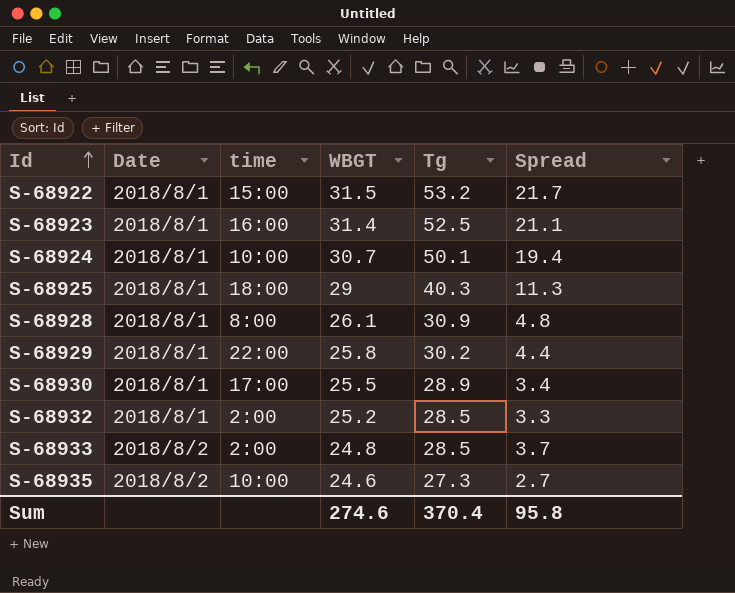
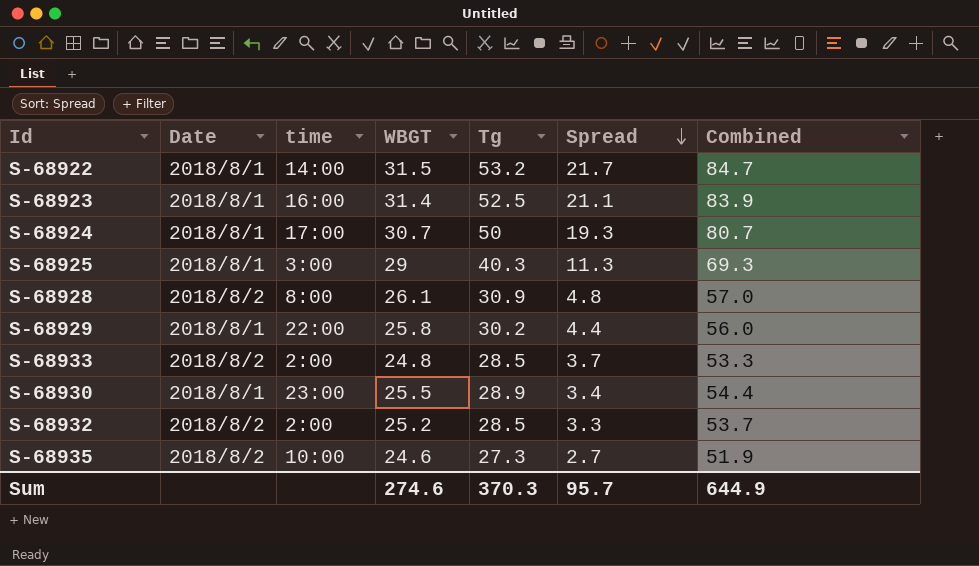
row order: Id ascending -> Spread descending
column Combined | formula: none -> [WBGT] + [Tg]
S-68922 | time: 15:00 -> 14:00
S-68924 | time: 10:00 -> 17:00
S-68924 | Tg: 50.1 -> 50
S-68924 | Spread: 19.4 -> 19.3
S-68925 | time: 18:00 -> 3:00
S-68928 | Date: 2018/8/1 -> 2018/8/2
S-68930 | time: 17:00 -> 23:00
S-68932 | Date: 2018/8/1 -> 2018/8/2
Sum | Tg: 370.4 -> 370.3
Sum | Spread: 95.8 -> 95.7

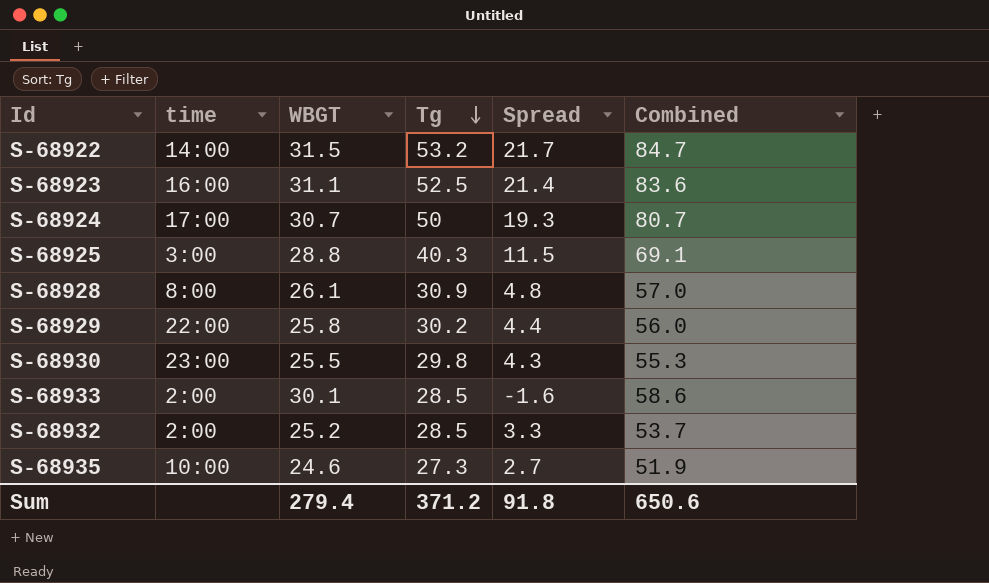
row order: Spread descending -> Tg descending
column Date | position: 2 -> none
S-68923 | WBGT: 31.4 -> 31.1
S-68923 | Spread: 21.1 -> 21.4
S-68923 | Combined: 83.9 -> 83.6
S-68925 | WBGT: 29 -> 28.8
S-68925 | Spread: 11.3 -> 11.5
S-68925 | Combined: 69.3 -> 69.1
S-68930 | Tg: 28.9 -> 29.8
S-68930 | Spread: 3.4 -> 4.3
S-68930 | Combined: 54.4 -> 55.3
S-68933 | WBGT: 24.8 -> 30.1
S-68933 | Spread: 3.7 -> -1.6
S-68933 | Combined: 53.3 -> 58.6
Sum | WBGT: 274.6 -> 279.4
Sum | Tg: 370.3 -> 371.2
Sum | Spread: 95.7 -> 91.8
Sum | Combined: 644.9 -> 650.6

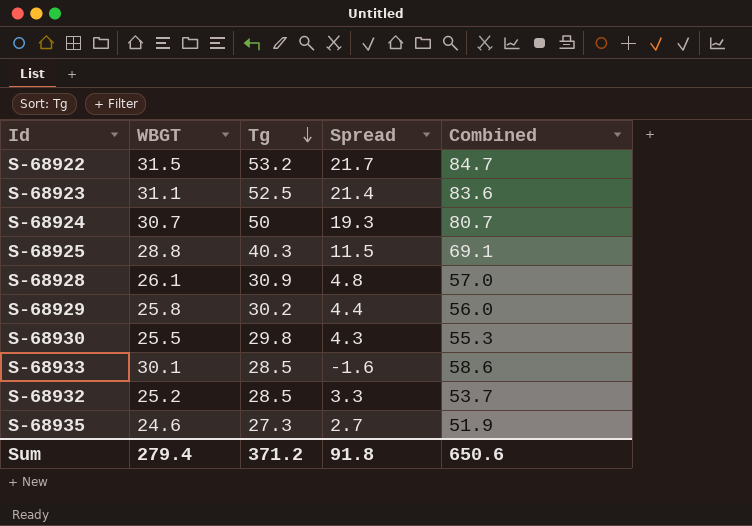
column time | position: 2 -> none

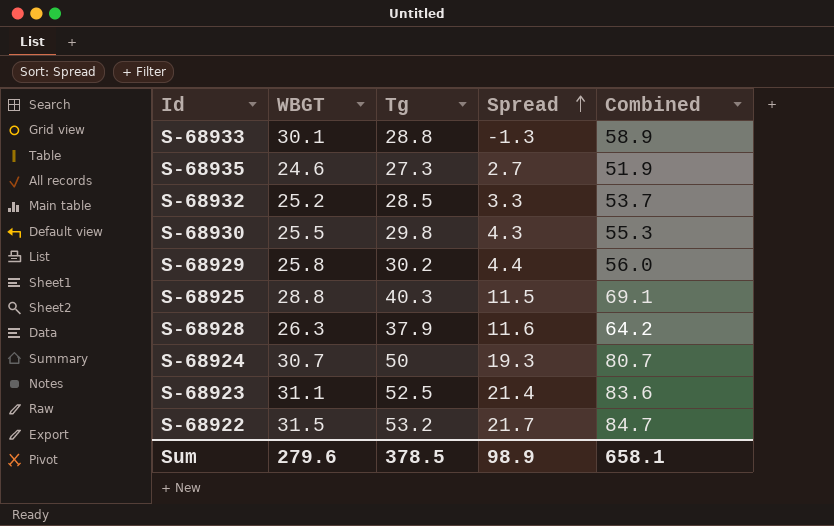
row order: Tg descending -> Spread ascending
S-68933 | Tg: 28.5 -> 28.8
S-68933 | Spread: -1.6 -> -1.3
S-68933 | Combined: 58.6 -> 58.9
S-68928 | WBGT: 26.1 -> 26.3
S-68928 | Tg: 30.9 -> 37.9
S-68928 | Spread: 4.8 -> 11.6
S-68928 | Combined: 57.0 -> 64.2
Sum | WBGT: 279.4 -> 279.6
Sum | Tg: 371.2 -> 378.5
Sum | Spread: 91.8 -> 98.9
Sum | Combined: 650.6 -> 658.1

